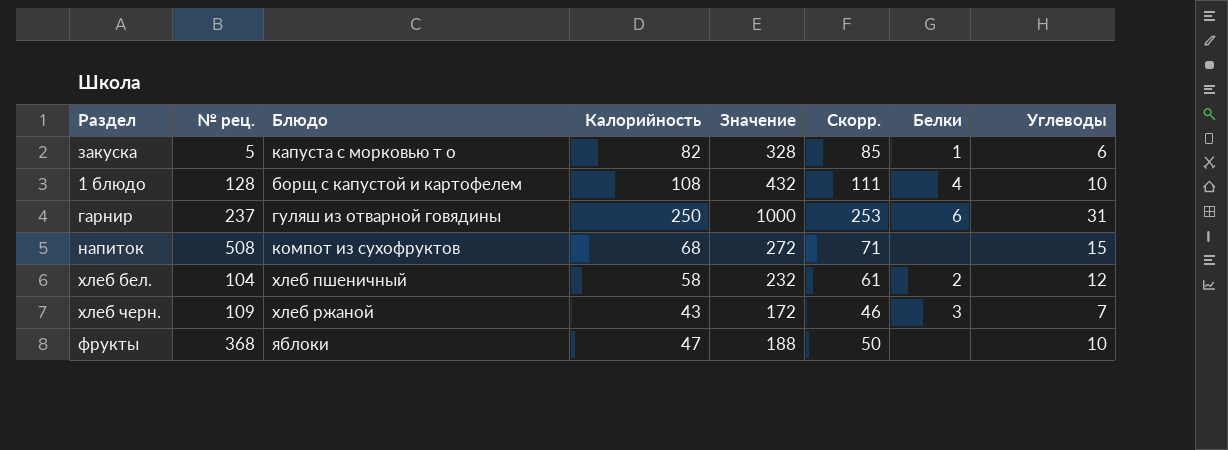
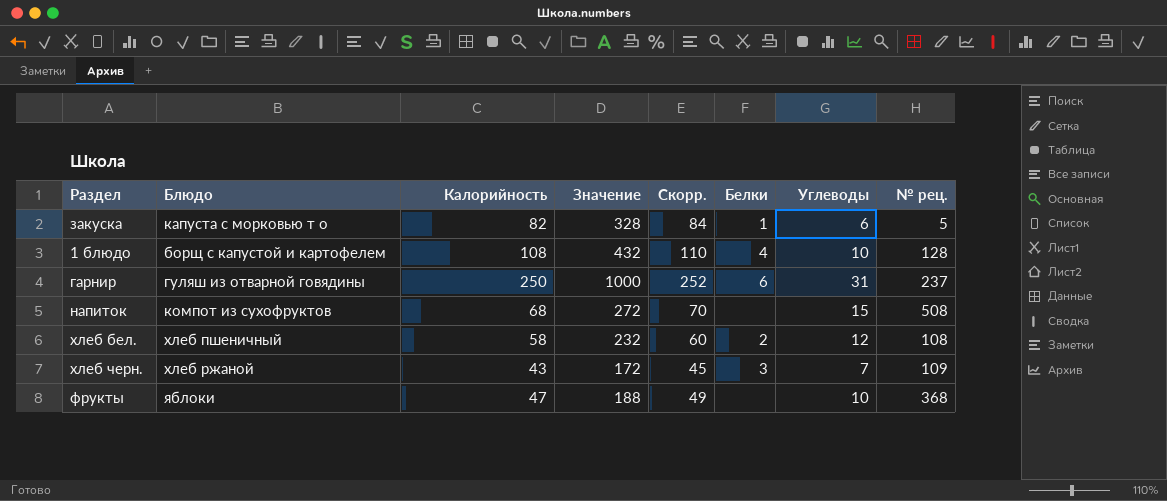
column Скорр. | formula: [Калорийность] + 3 -> [Калорийность] + 2
column № рец. | position: 2 -> 8
хлеб бел. | № рец.: 104 -> 108

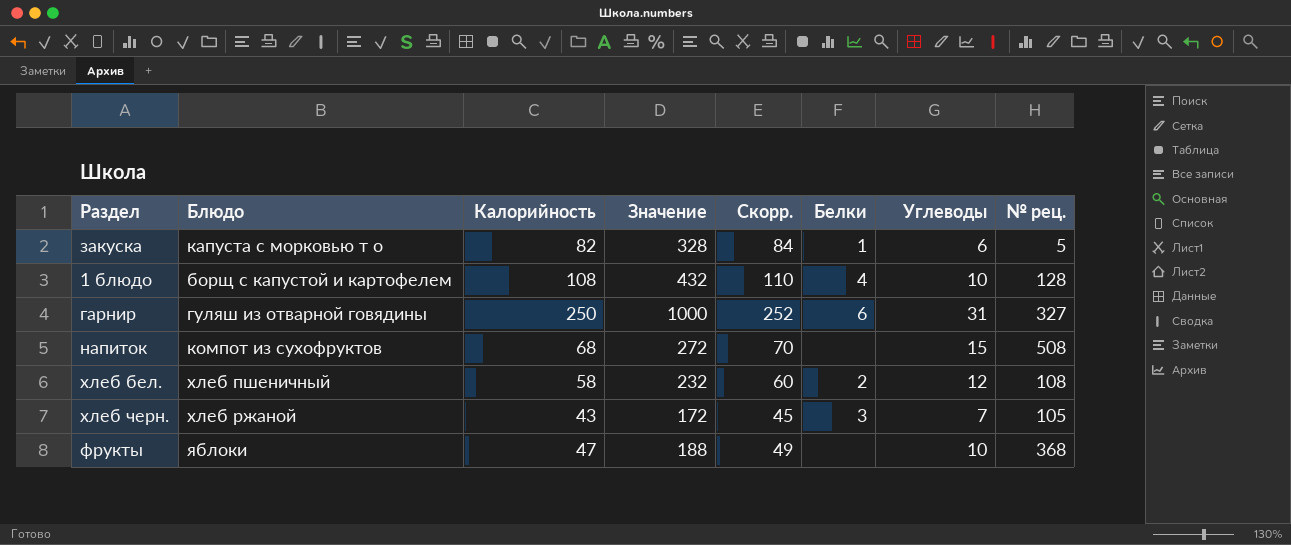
гарнир | № рец.: 237 -> 327
хлеб черн. | № рец.: 109 -> 105

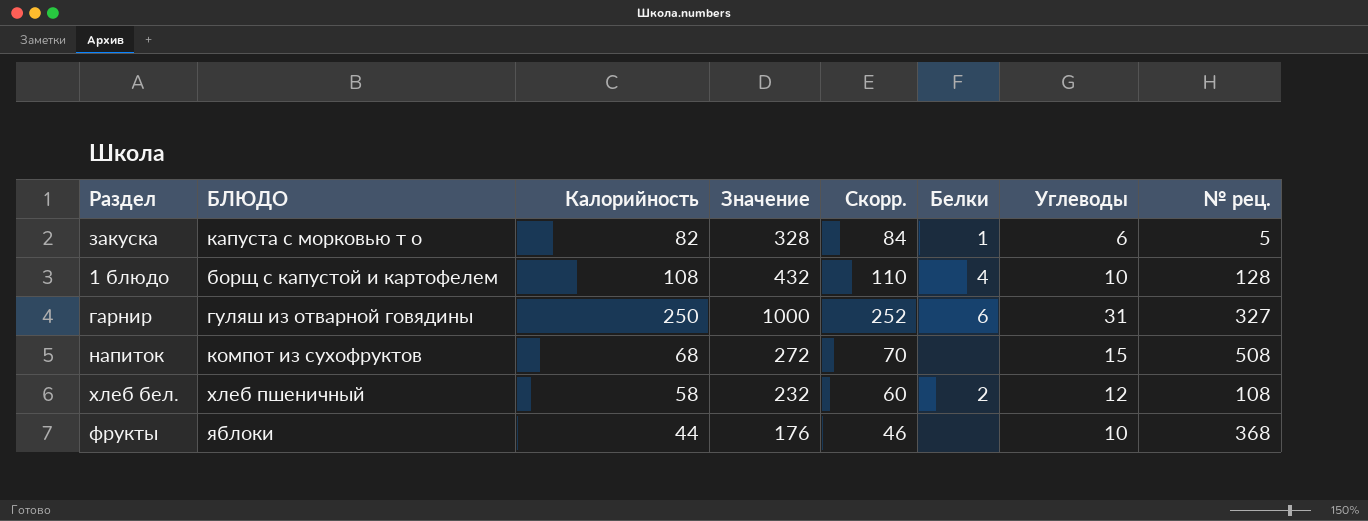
column name: Блюдо -> БЛЮДО
row хлеб черн.: хлеб ржаной | 43 | 172 | 45 | 3 | 7 | 105 -> none
фрукты | Калорийность: 47 -> 44
фрукты | Значение: 188 -> 176
фрукты | Скорр.: 49 -> 46

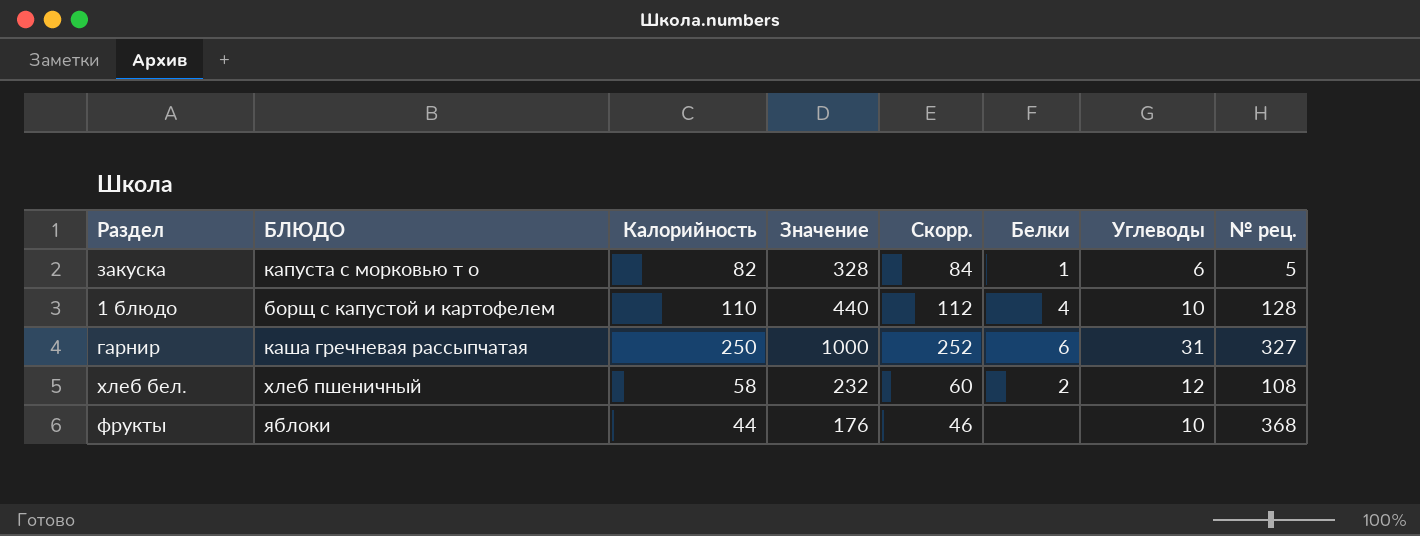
row напиток: компот из сухофруктов | 68 | 272 | 70 | none | 15 | 508 -> none
1 блюдо | Калорийность: 108 -> 110
1 блюдо | Значение: 432 -> 440
1 блюдо | Скорр.: 110 -> 112
гарнир | БЛЮДО: гуляш из отварной говядины -> каша гречневая рассыпчатая

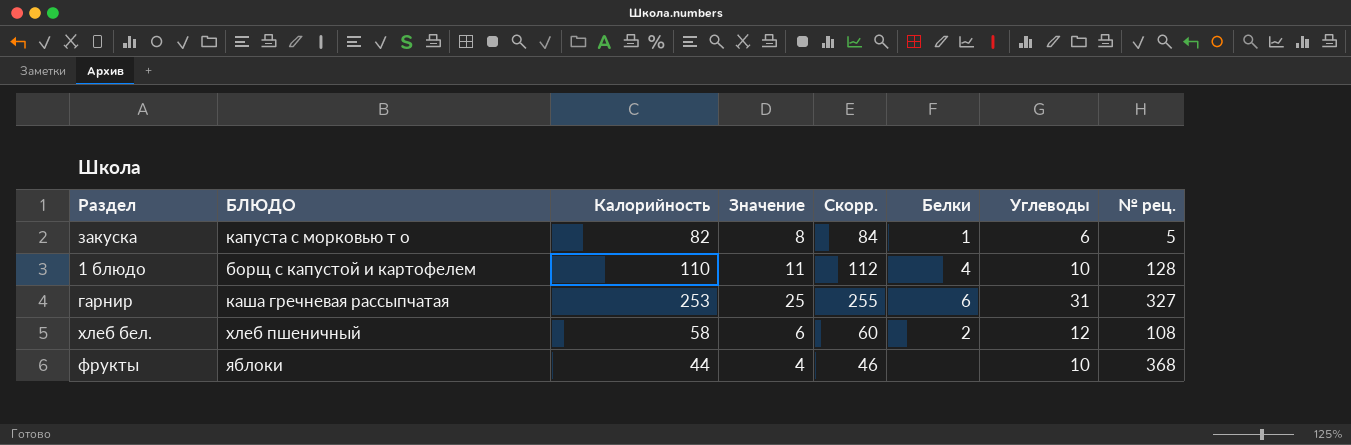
column Значение | formula: [Калорийность] * 4 -> [Калорийность] * 0,1
гарнир | Калорийность: 250 -> 253
гарнир | Скорр.: 252 -> 255

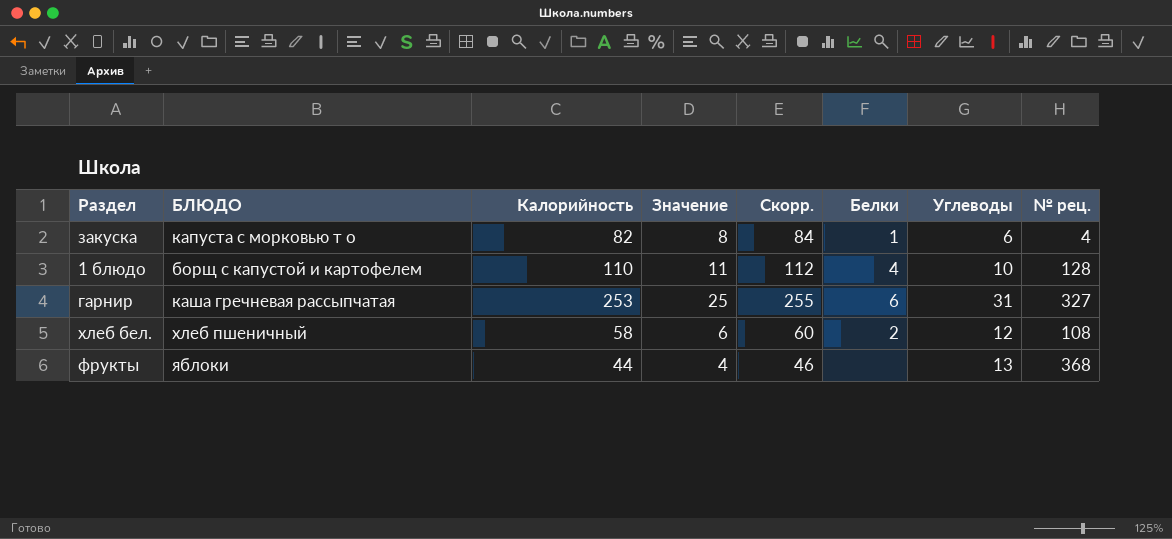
закуска | № рец.: 5 -> 4
фрукты | Углеводы: 10 -> 13

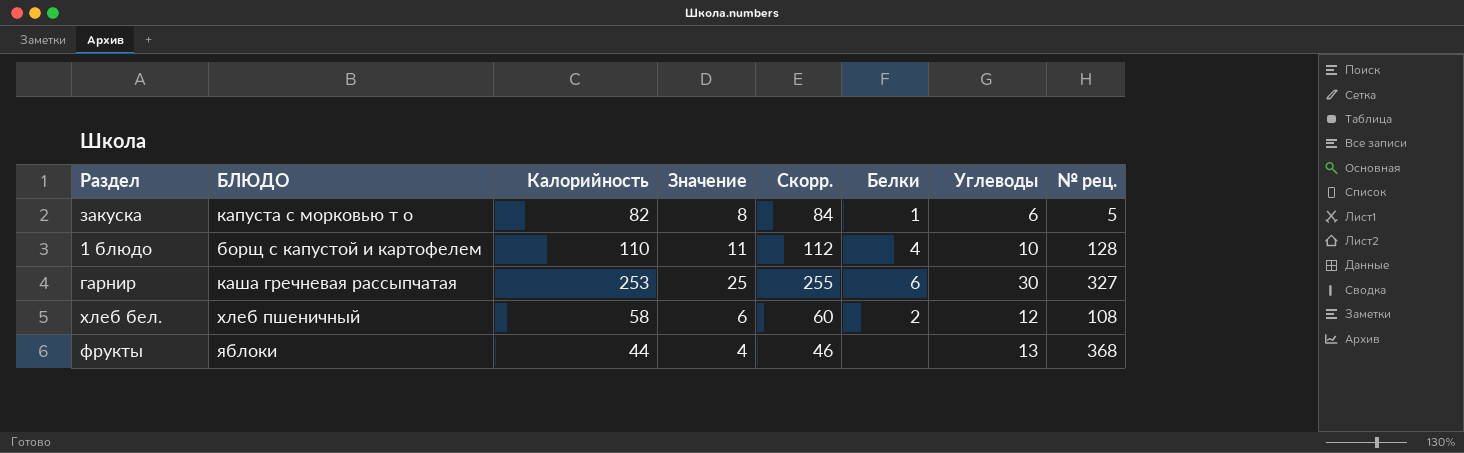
закуска | № рец.: 4 -> 5
гарнир | Углеводы: 31 -> 30

